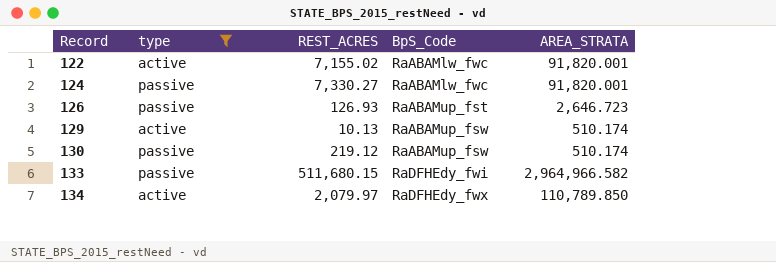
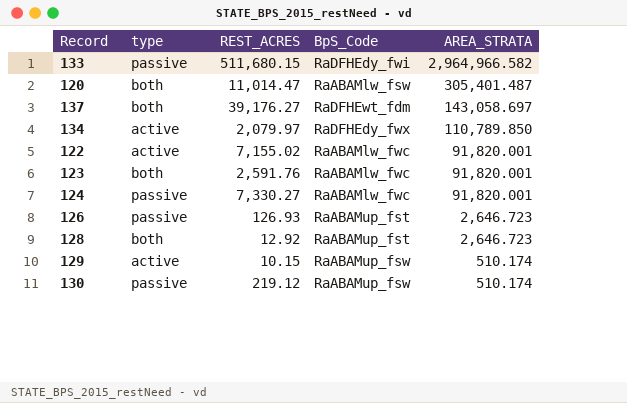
filter: type != both -> none
row order: Record ascending -> AREA_STRATA descending
129 | REST_ACRES: 10.13 -> 10.15

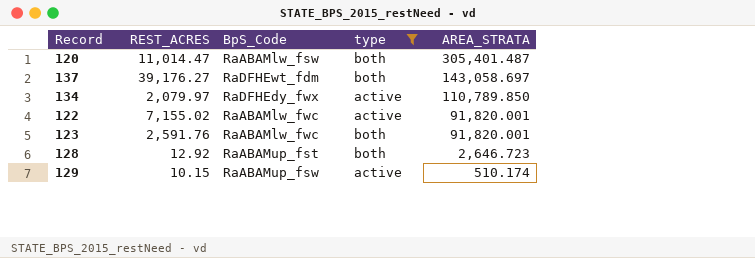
filter: none -> type != passive
column type | position: 2 -> 4

